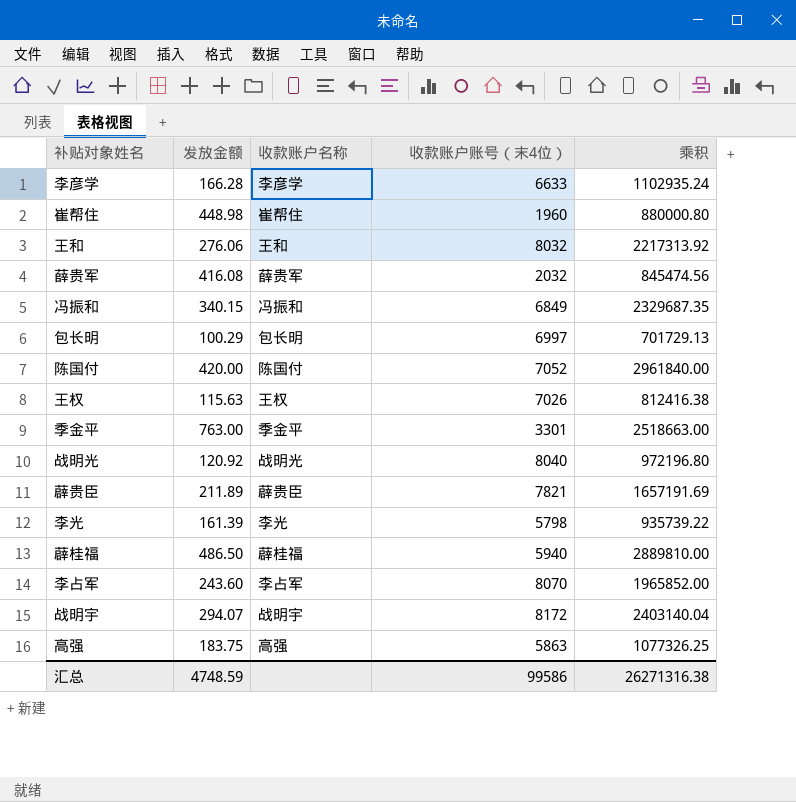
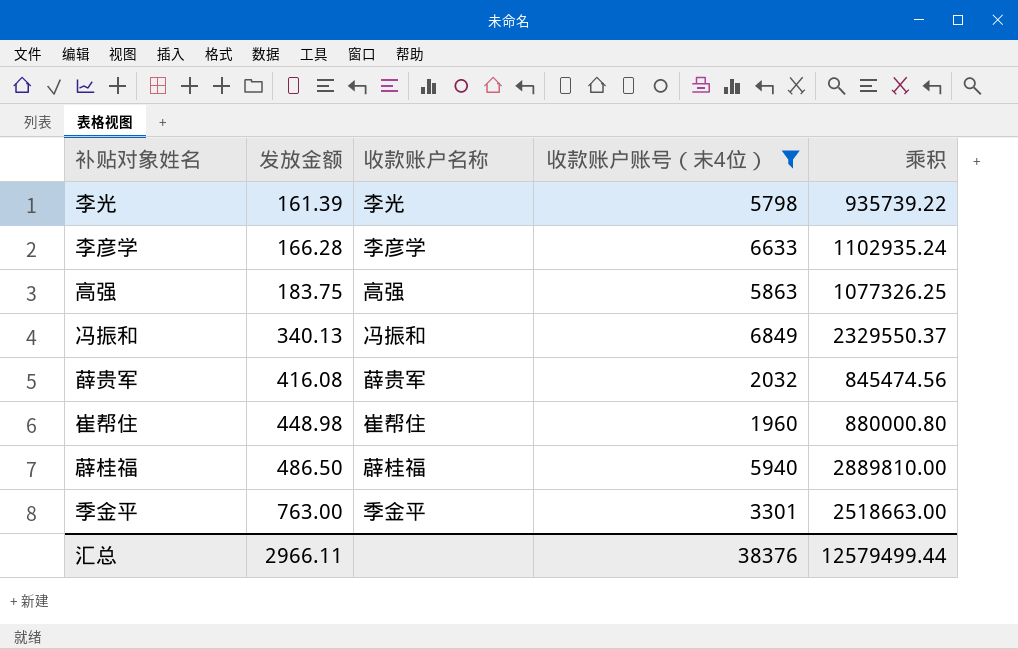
filter: none -> 收款账户账号（末4位） <= 6849
row order: none -> 发放金额 ascending
冯振和 | 发放金额: 340.15 -> 340.13
冯振和 | 乘积: 2329687.35 -> 2329550.37
汇总 | 发放金额: 4748.59 -> 2966.11
汇总 | 收款账户账号（末4位）: 99586 -> 38376
汇总 | 乘积: 26271316.38 -> 12579499.44

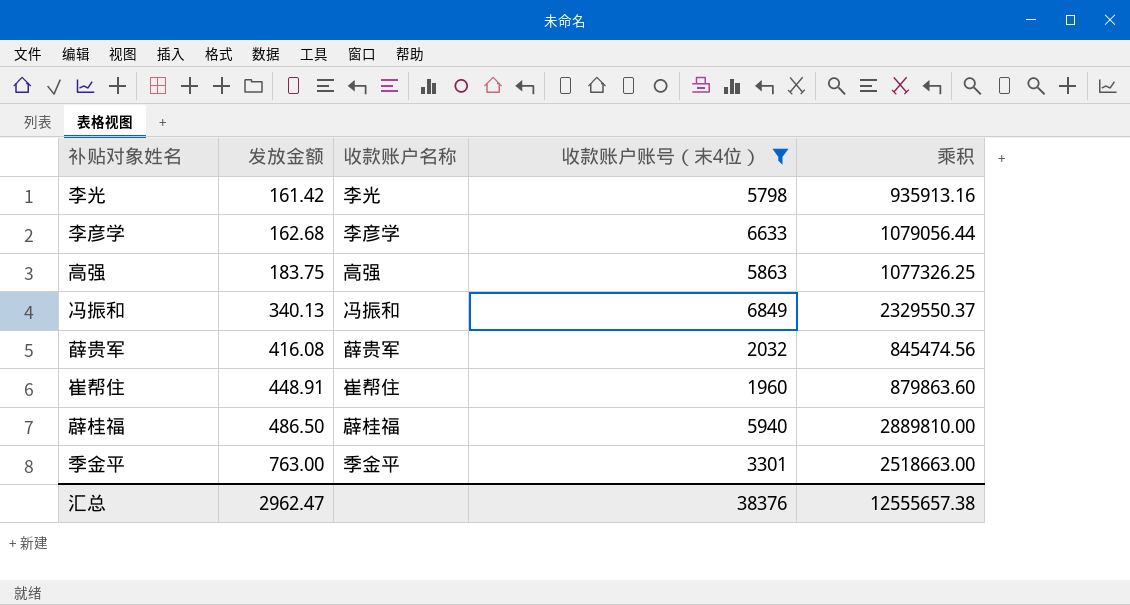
李光 | 发放金额: 161.39 -> 161.42
李光 | 乘积: 935739.22 -> 935913.16
李彦学 | 发放金额: 166.28 -> 162.68
李彦学 | 乘积: 1102935.24 -> 1079056.44
崔帮住 | 发放金额: 448.98 -> 448.91
崔帮住 | 乘积: 880000.80 -> 879863.60
汇总 | 发放金额: 2966.11 -> 2962.47
汇总 | 乘积: 12579499.44 -> 12555657.38

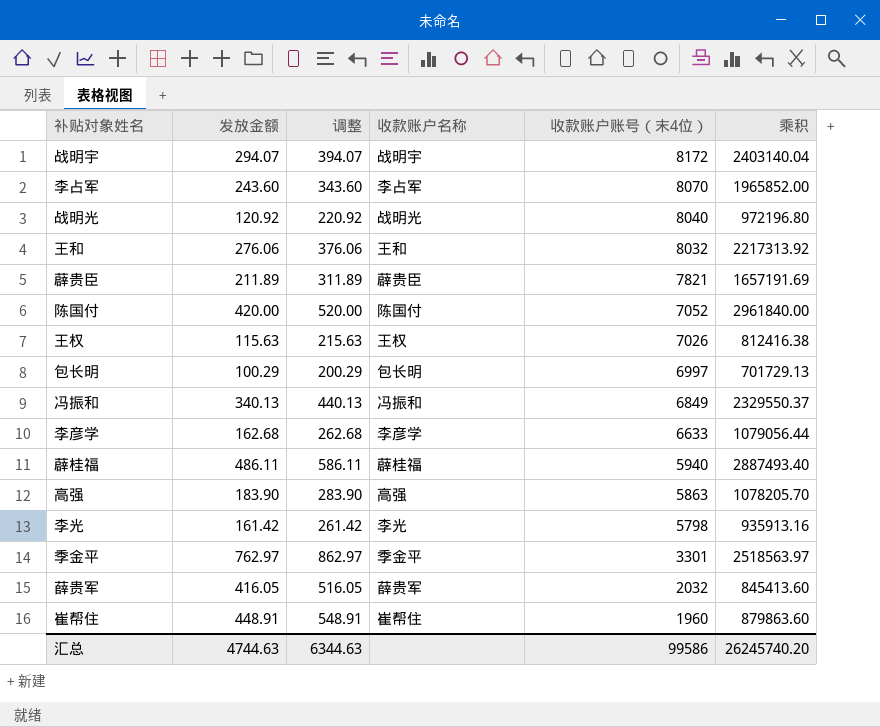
filter: 收款账户账号（末4位） <= 6849 -> none
row order: 发放金额 ascending -> 收款账户账号（末4位） descending
column 调整 | formula: none -> [发放金额] + 100
薜桂福 | 发放金额: 486.50 -> 486.11
薜桂福 | 乘积: 2889810.00 -> 2887493.40
高强 | 发放金额: 183.75 -> 183.90
高强 | 乘积: 1077326.25 -> 1078205.70
季金平 | 发放金额: 763.00 -> 762.97
季金平 | 乘积: 2518663.00 -> 2518563.97
薛贵军 | 发放金额: 416.08 -> 416.05
薛贵军 | 乘积: 845474.56 -> 845413.60
汇总 | 发放金额: 2962.47 -> 4744.63
汇总 | 收款账户账号（末4位）: 38376 -> 99586
汇总 | 乘积: 12555657.38 -> 26245740.20

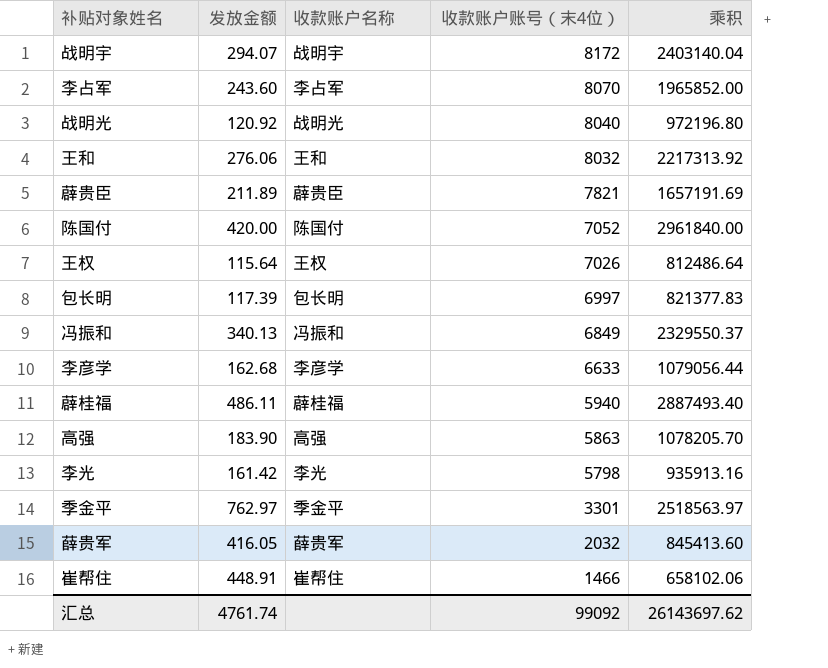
column 调整 | formula: [发放金额] + 100 -> none
王权 | 发放金额: 115.63 -> 115.64
王权 | 乘积: 812416.38 -> 812486.64
包长明 | 发放金额: 100.29 -> 117.39
包长明 | 乘积: 701729.13 -> 821377.83
崔帮住 | 收款账户账号（末4位）: 1960 -> 1466
崔帮住 | 乘积: 879863.60 -> 658102.06
汇总 | 发放金额: 4744.63 -> 4761.74
汇总 | 收款账户账号（末4位）: 99586 -> 99092
汇总 | 乘积: 26245740.20 -> 26143697.62

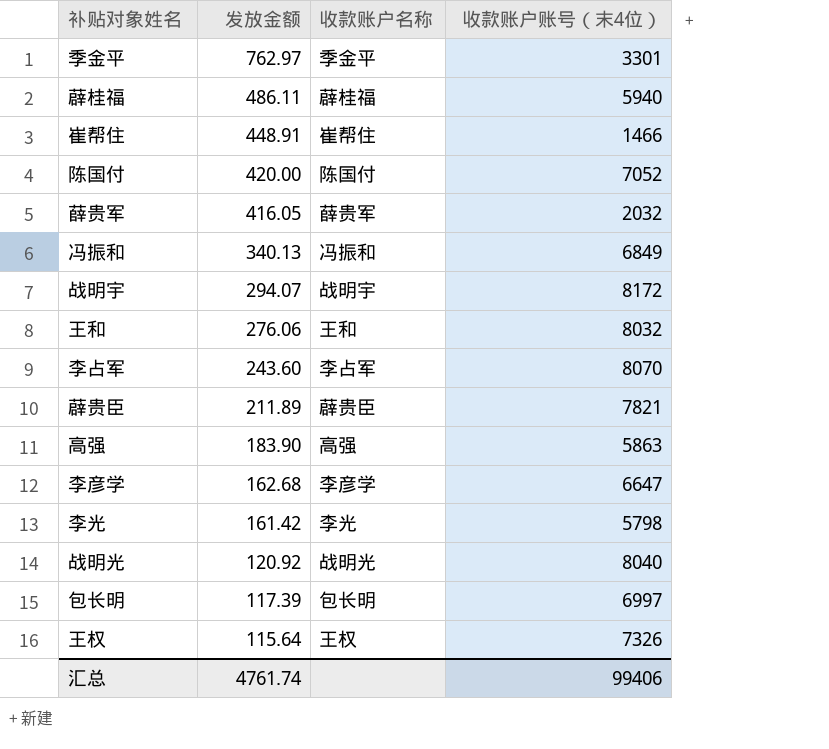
row order: 收款账户账号（末4位） descending -> 发放金额 descending
column 乘积 | formula: [发放金额] * [收款账户账号（末4位）] -> none
李彦学 | 收款账户账号（末4位）: 6633 -> 6647
王权 | 收款账户账号（末4位）: 7026 -> 7326
汇总 | 收款账户账号（末4位）: 99092 -> 99406

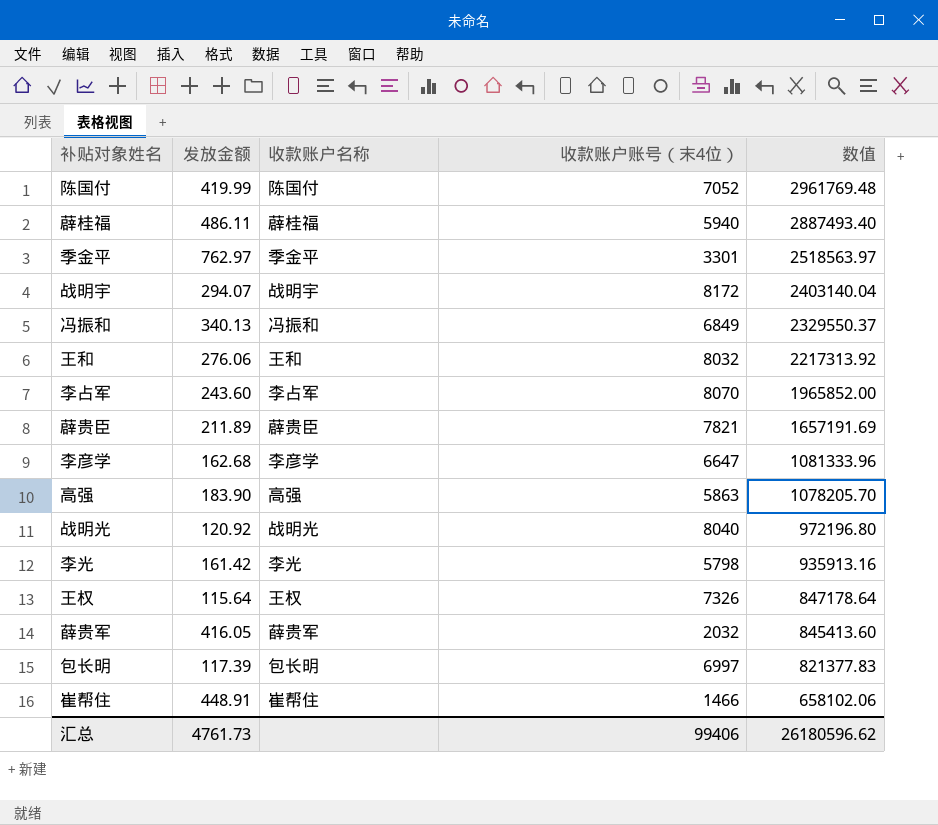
row order: 发放金额 descending -> 数值 descending
column 数值 | formula: none -> [发放金额] * [收款账户账号（末4位）]
陈国付 | 发放金额: 420.00 -> 419.99
汇总 | 发放金额: 4761.74 -> 4761.73

